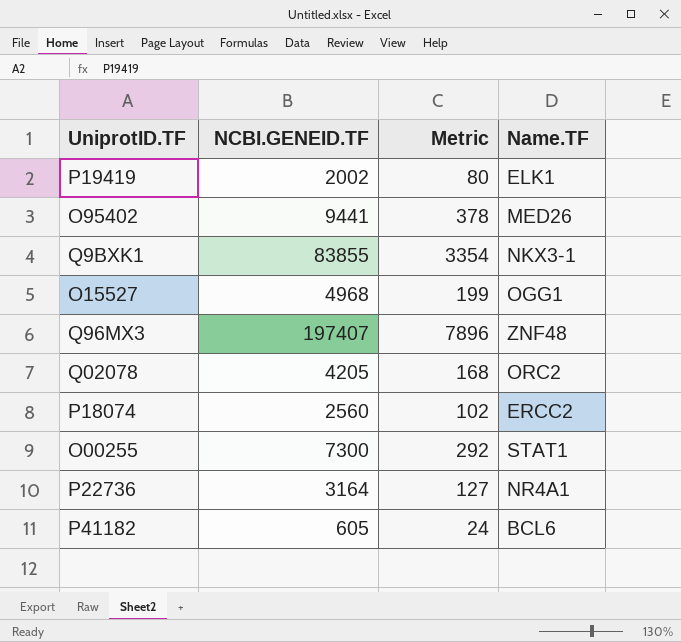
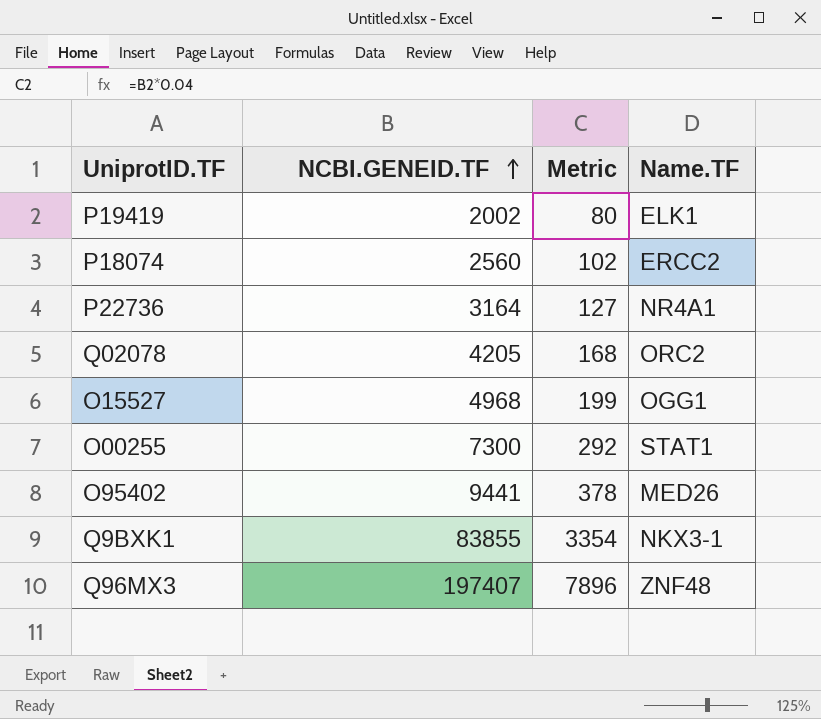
row order: none -> NCBI.GENEID.TF ascending
row P41182: 605 | 24 | BCL6 -> none

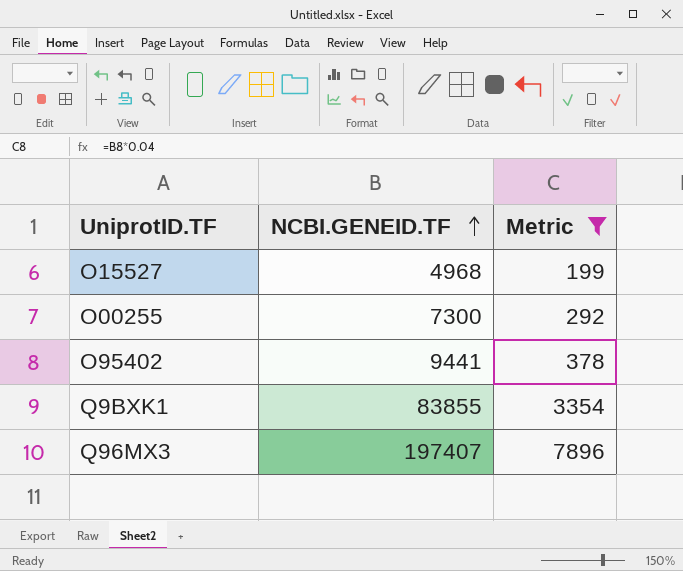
filter: none -> Metric >= 199
column Name.TF | position: 4 -> none

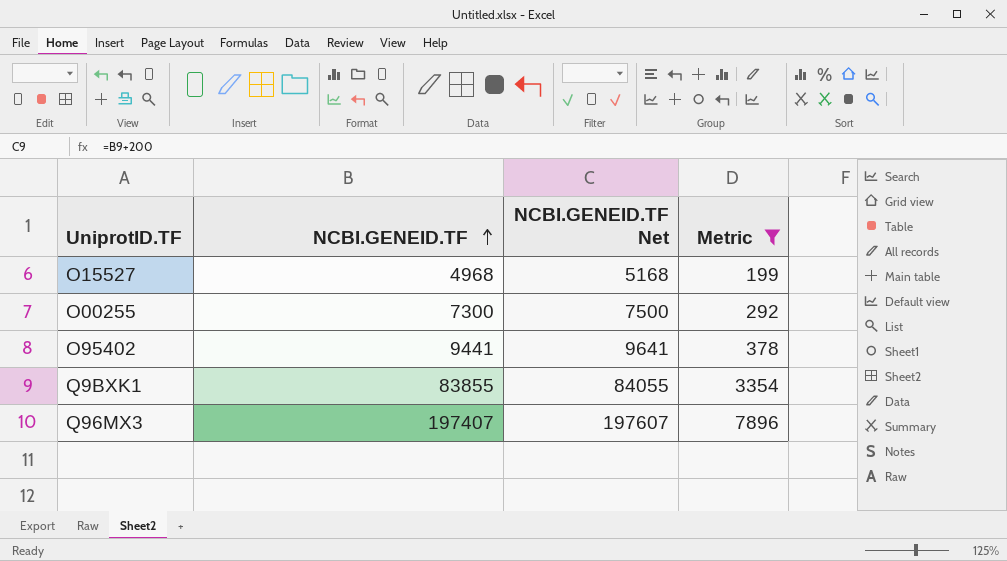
column NCBI.GENEID.TF Net | formula: none -> [NCBI.GENEID.TF] + 200

